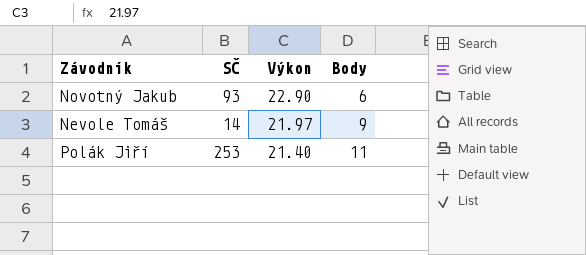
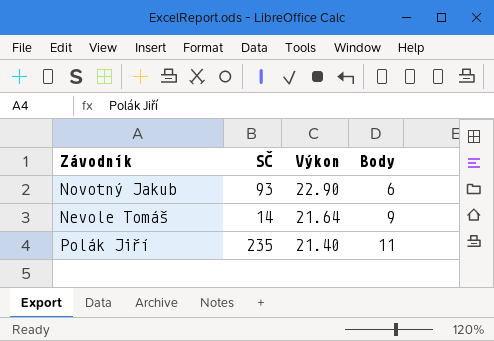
Nevole Tomáš | Výkon: 21.97 -> 21.64
Polák Jiří | SČ: 253 -> 235

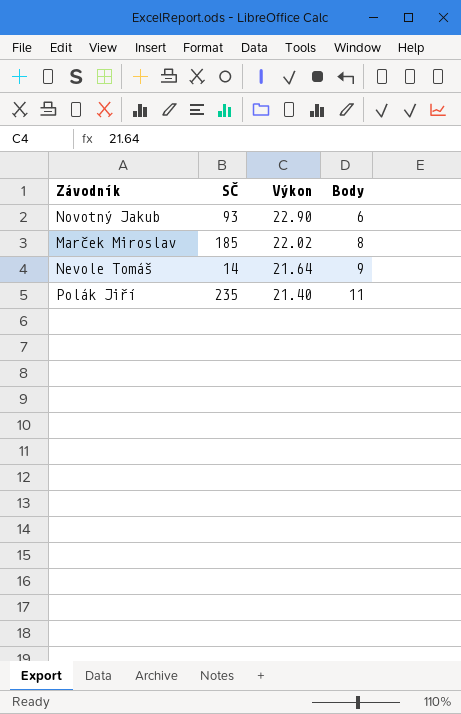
row Marček Miroslav: none -> 185 | 22.02 | 8

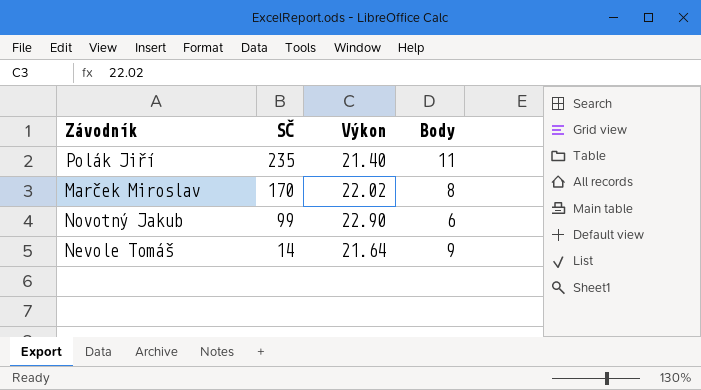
row order: Výkon descending -> SČ descending
Marček Miroslav | SČ: 185 -> 170
Novotný Jakub | SČ: 93 -> 99

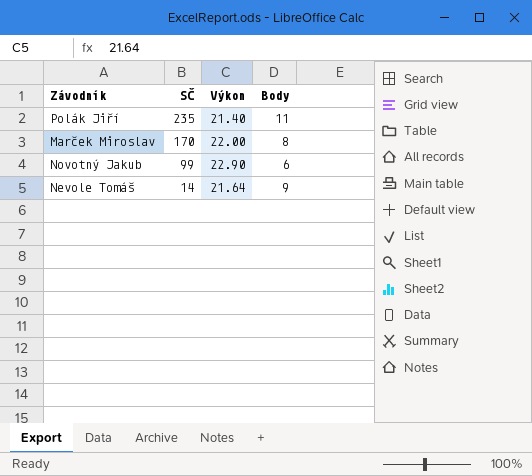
Marček Miroslav | Výkon: 22.02 -> 22.00

